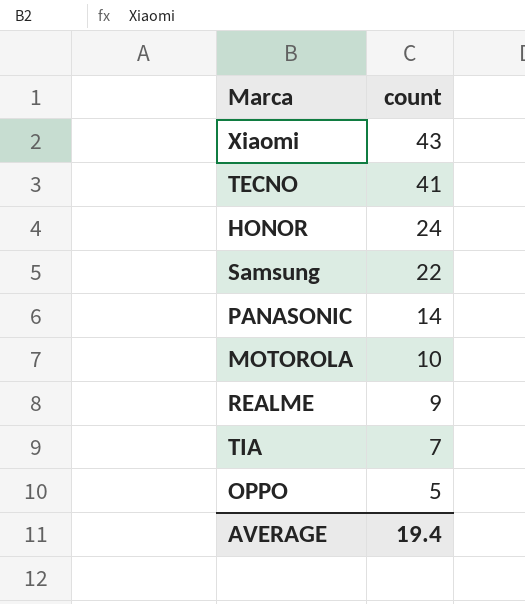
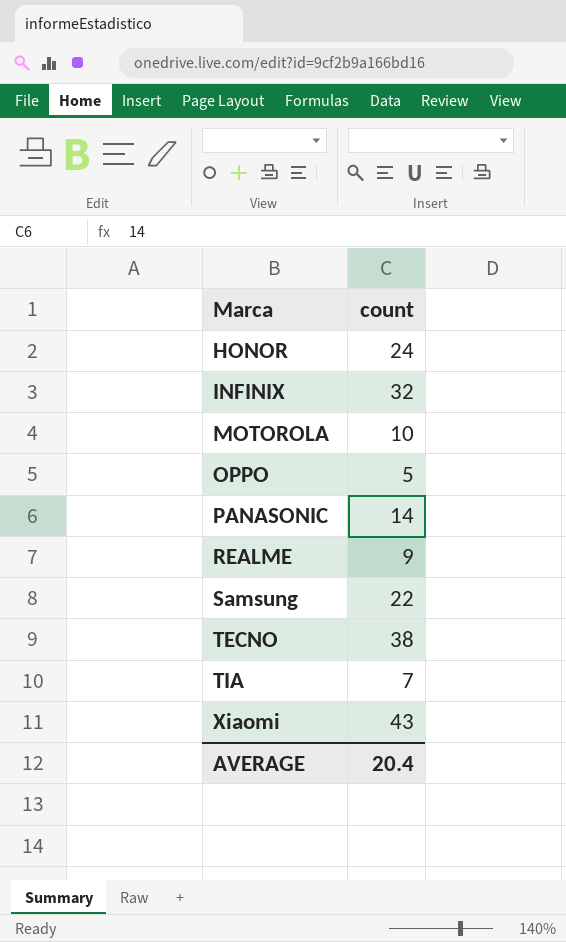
row order: count descending -> Marca ascending
row INFINIX: none -> 32
TECNO | count: 41 -> 38
AVERAGE | count: 19.4 -> 20.4

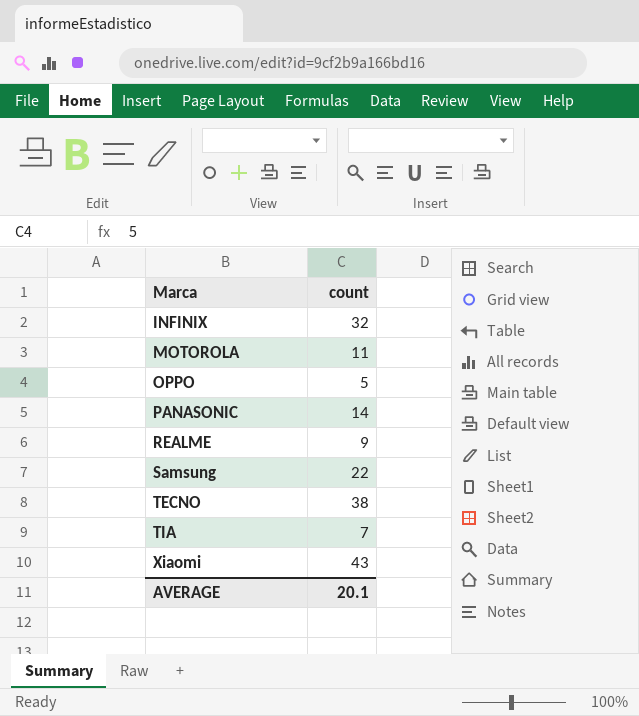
row HONOR: 24 -> none
MOTOROLA | count: 10 -> 11
AVERAGE | count: 20.4 -> 20.1

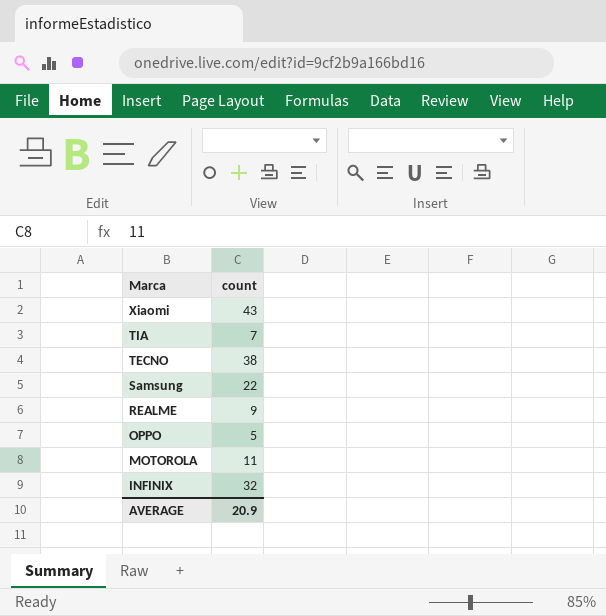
row order: Marca ascending -> Marca descending
row PANASONIC: 14 -> none
AVERAGE | count: 20.1 -> 20.9

